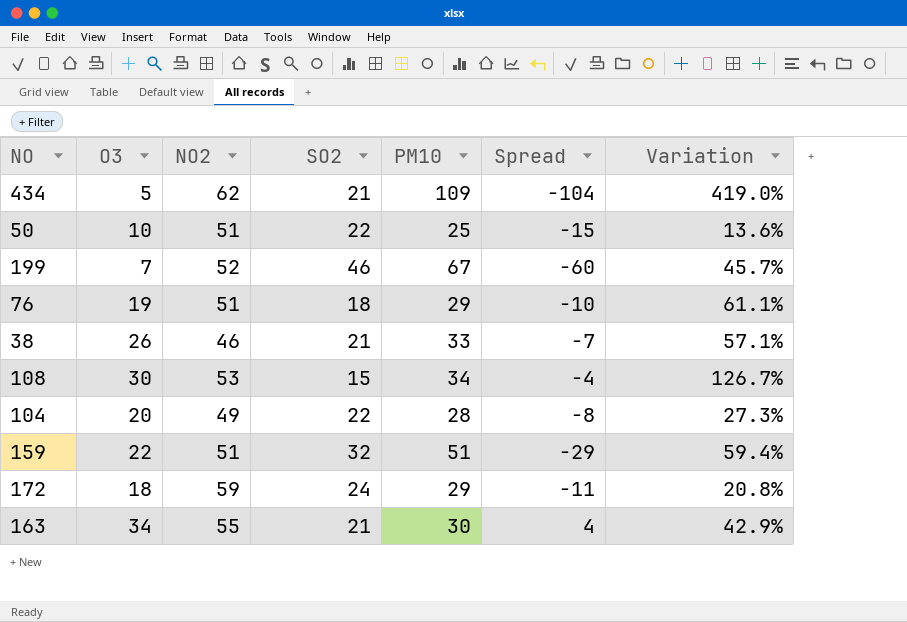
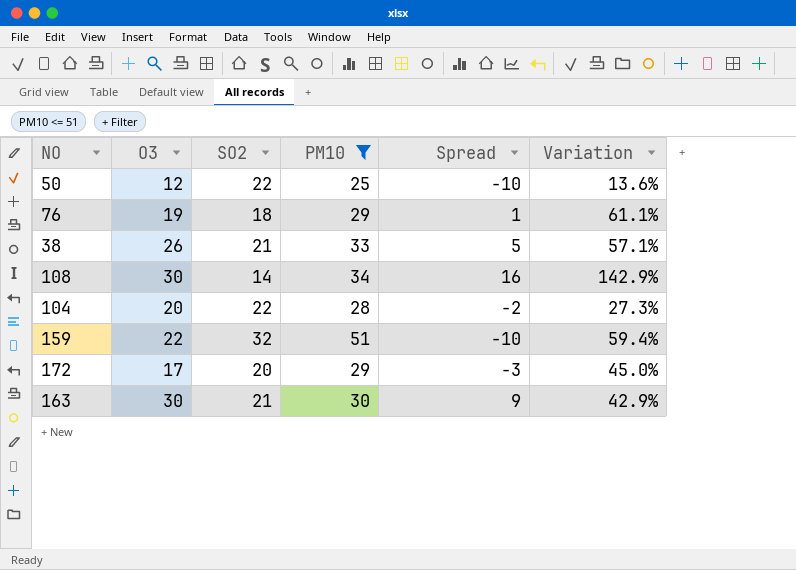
filter: none -> PM10 <= 51
column NO2 | position: 3 -> none
column Spread | formula: [O3] - [PM10] -> [O3] - [SO2]
50 | O3: 10 -> 12
108 | SO2: 15 -> 14
108 | Variation: 126.7% -> 142.9%
172 | O3: 18 -> 17
172 | SO2: 24 -> 20
172 | Variation: 20.8% -> 45.0%
163 | O3: 34 -> 30

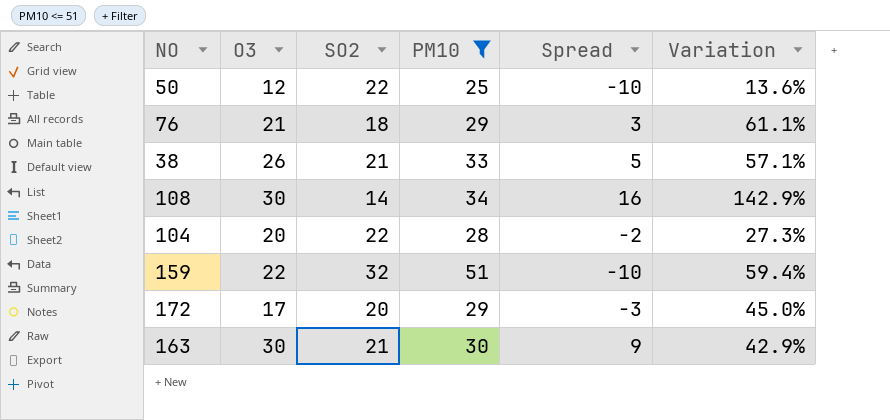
76 | O3: 19 -> 21
76 | Spread: 1 -> 3

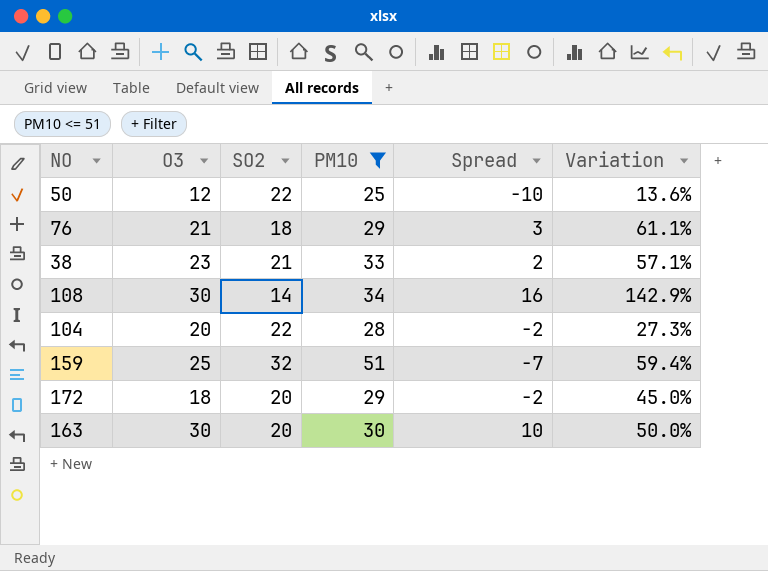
38 | O3: 26 -> 23
38 | Spread: 5 -> 2
159 | O3: 22 -> 25
159 | Spread: -10 -> -7
172 | O3: 17 -> 18
172 | Spread: -3 -> -2
163 | SO2: 21 -> 20
163 | Spread: 9 -> 10
163 | Variation: 42.9% -> 50.0%

